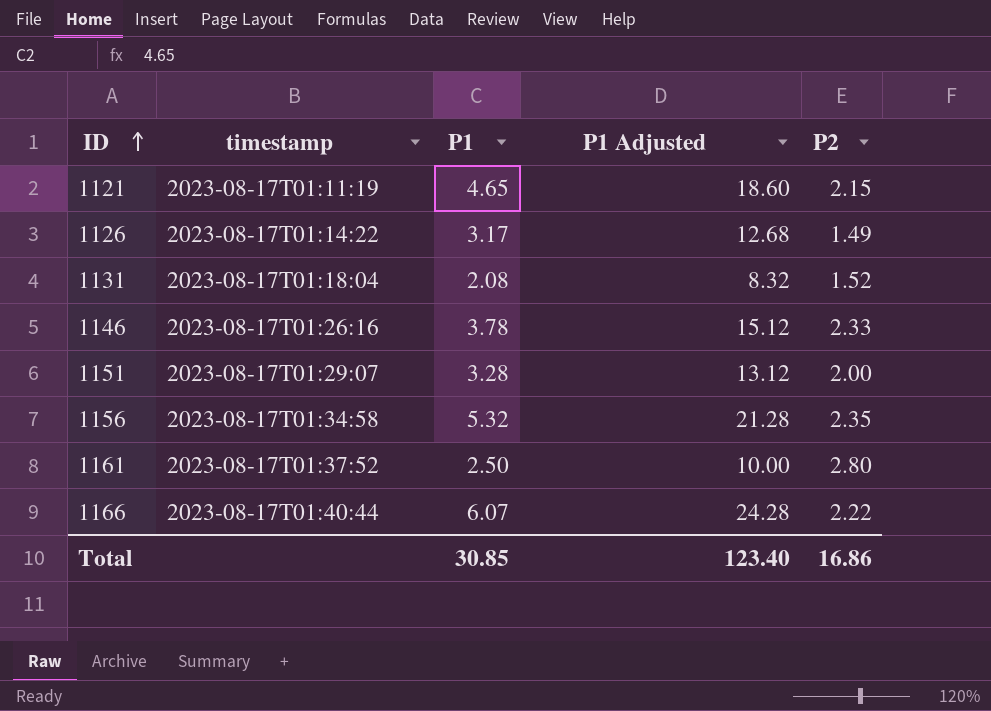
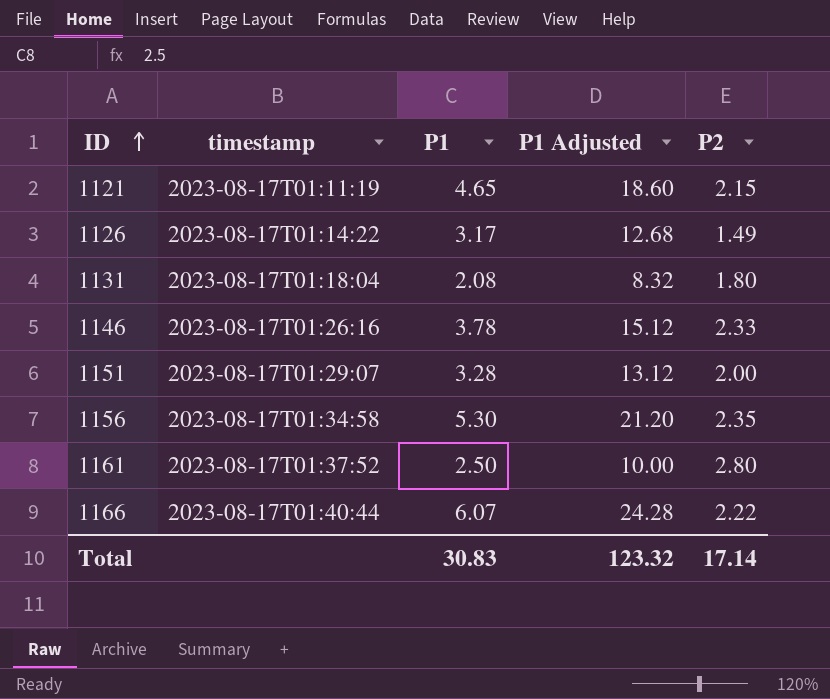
1131 | P2: 1.52 -> 1.80
1156 | P1: 5.32 -> 5.30
1156 | P1 Adjusted: 21.28 -> 21.20
Total | P1: 30.85 -> 30.83
Total | P1 Adjusted: 123.40 -> 123.32
Total | P2: 16.86 -> 17.14

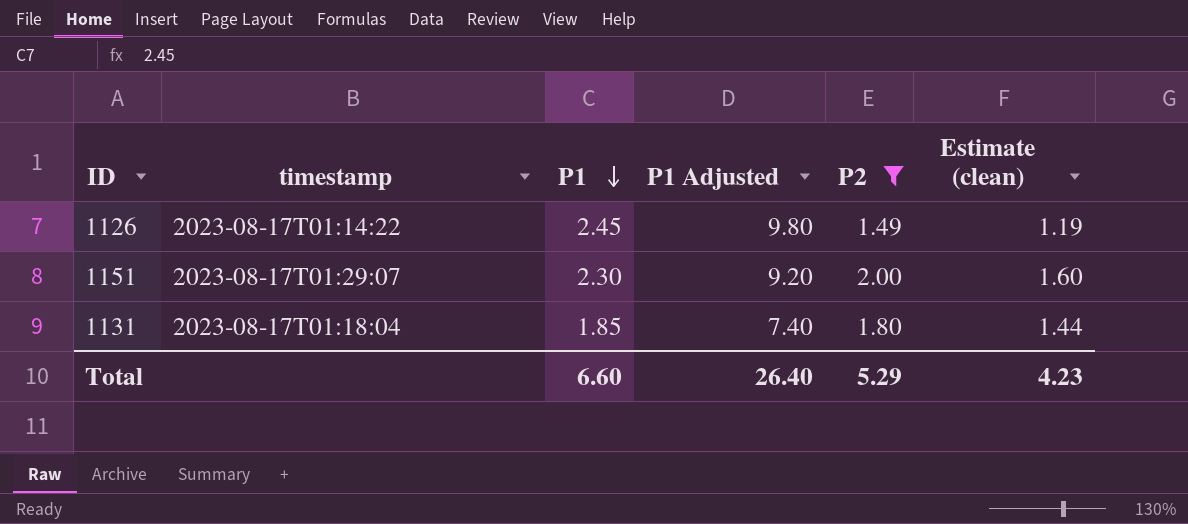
filter: none -> P2 <= 2.00
row order: ID ascending -> P1 descending
column Estimate (clean) | formula: none -> [P2] * 0.8
1126 | P1: 3.17 -> 2.45
1126 | P1 Adjusted: 12.68 -> 9.80
1151 | P1: 3.28 -> 2.30
1151 | P1 Adjusted: 13.12 -> 9.20
1131 | P1: 2.08 -> 1.85
1131 | P1 Adjusted: 8.32 -> 7.40
Total | P1: 30.83 -> 6.60
Total | P1 Adjusted: 123.32 -> 26.40
Total | P2: 17.14 -> 5.29

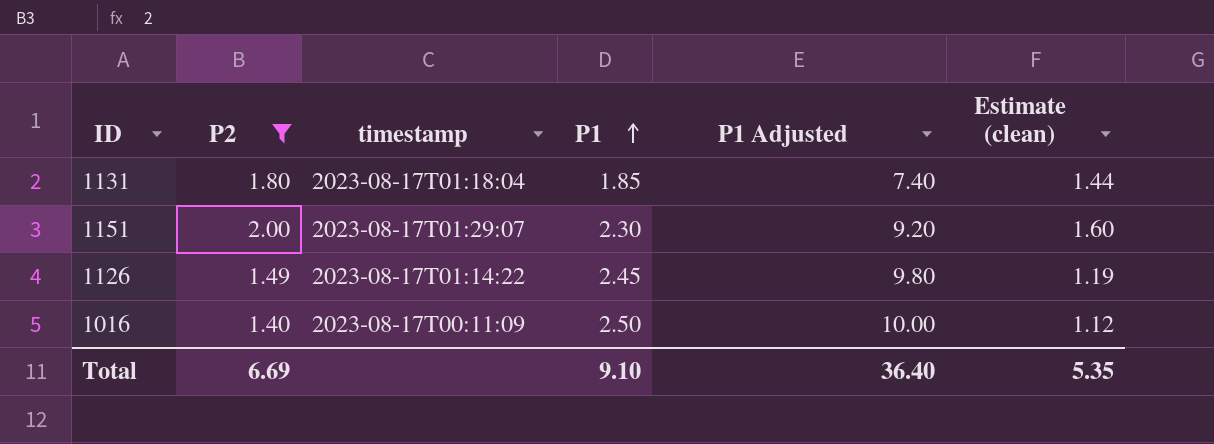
row order: P1 descending -> P1 ascending
column P2 | position: 5 -> 2
row 1016: none -> 1.40 | 2023-08-17T00:11:09 | 2.50 | 10.00 | 1.12
Total | P2: 5.29 -> 6.69
Total | P1: 6.60 -> 9.10
Total | P1 Adjusted: 26.40 -> 36.40
Total | Estimate (clean): 4.23 -> 5.35

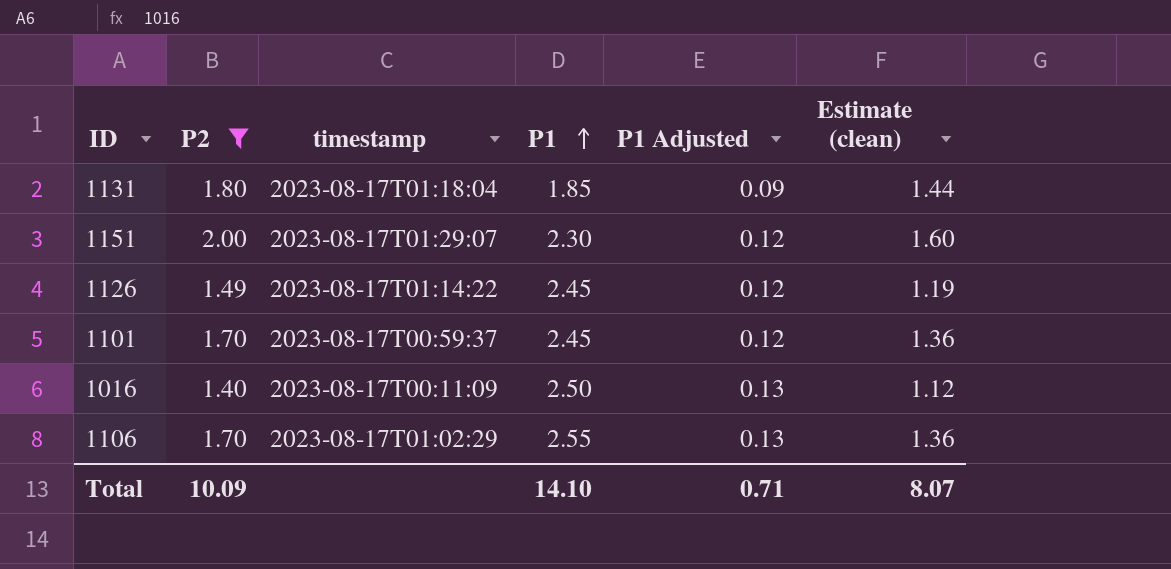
column P1 Adjusted | formula: [P1] * 4 -> [P1] * 0.05
row 1101: none -> 1.70 | 2023-08-17T00:59:37 | 2.45 | 0.12 | 1.36
row 1106: none -> 1.70 | 2023-08-17T01:02:29 | 2.55 | 0.13 | 1.36
Total | P2: 6.69 -> 10.09
Total | P1: 9.10 -> 14.10
Total | P1 Adjusted: 36.40 -> 0.71
Total | Estimate (clean): 5.35 -> 8.07

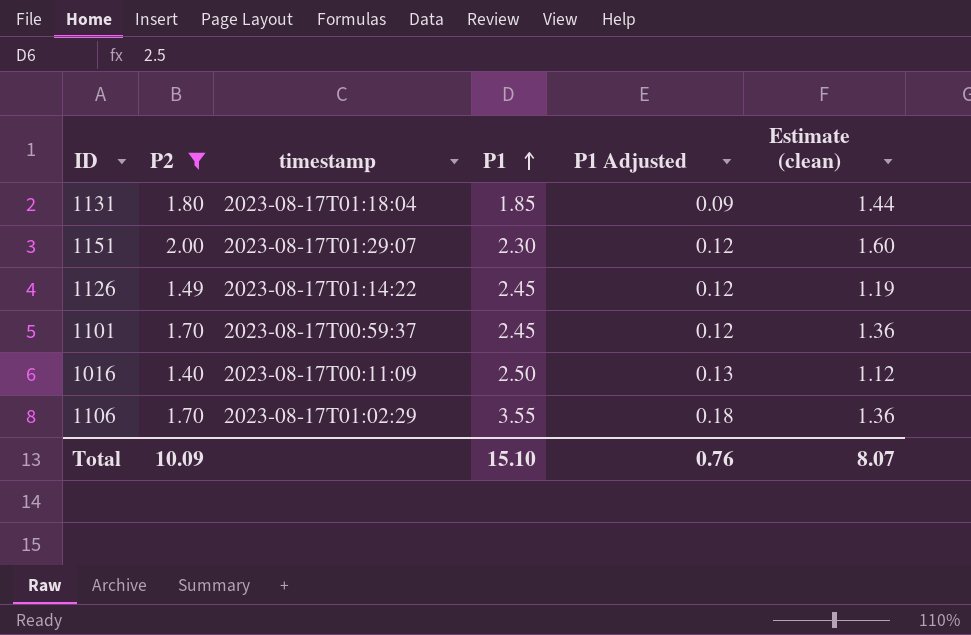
1106 | P1: 2.55 -> 3.55
1106 | P1 Adjusted: 0.13 -> 0.18
Total | P1: 14.10 -> 15.10
Total | P1 Adjusted: 0.71 -> 0.76

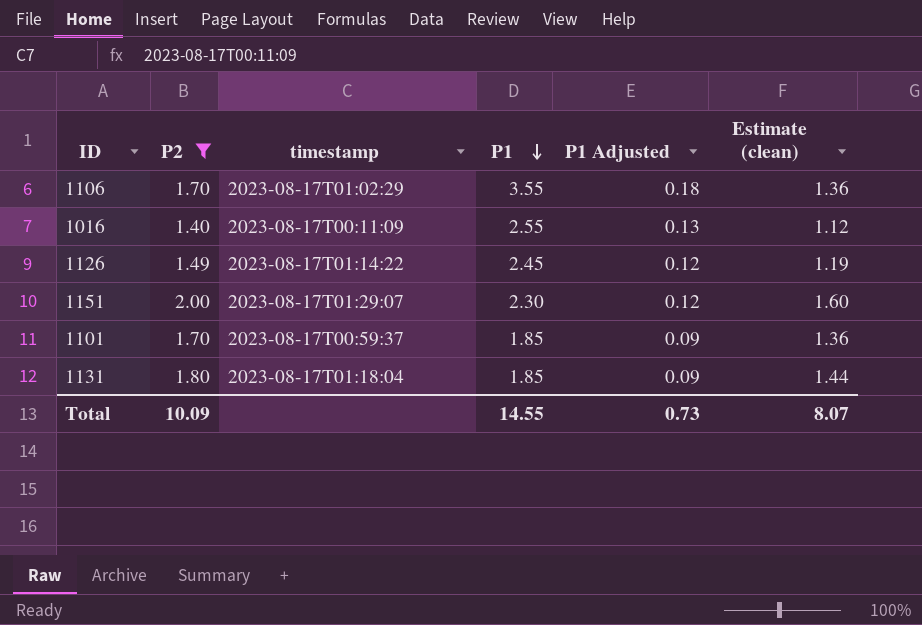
row order: P1 ascending -> P1 descending
1016 | P1: 2.50 -> 2.55
1101 | P1: 2.45 -> 1.85
1101 | P1 Adjusted: 0.12 -> 0.09
Total | P1: 15.10 -> 14.55
Total | P1 Adjusted: 0.76 -> 0.73

